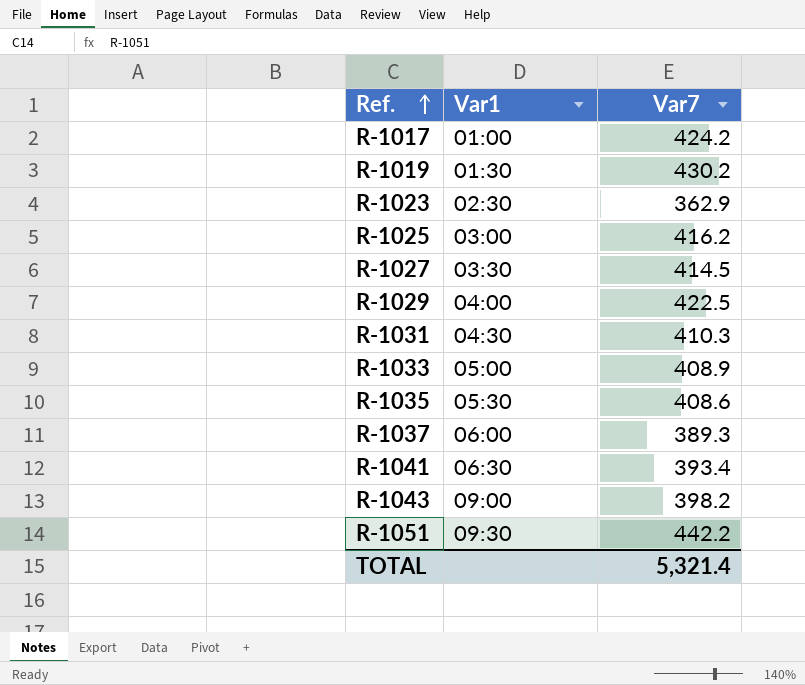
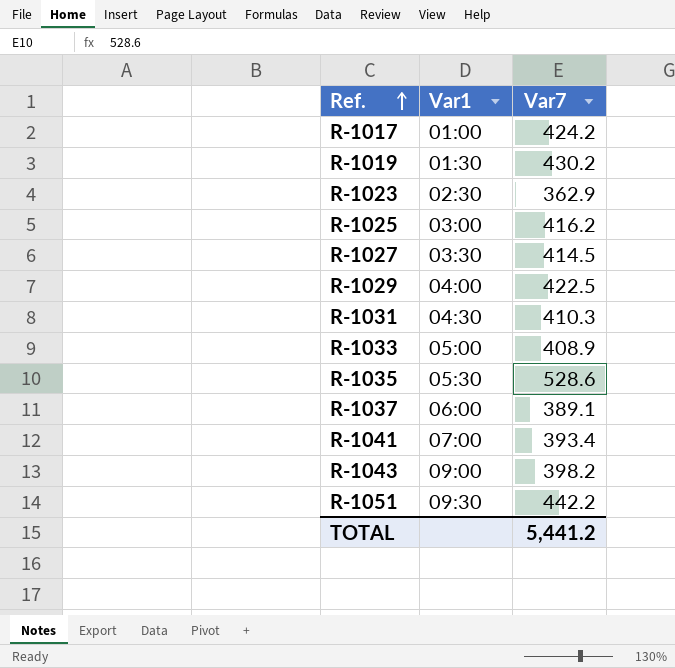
R-1035 | Var7: 408.6 -> 528.6
R-1037 | Var7: 389.3 -> 389.1
R-1041 | Var1: 06:30 -> 07:00
TOTAL | Var7: 5,321.4 -> 5,441.2

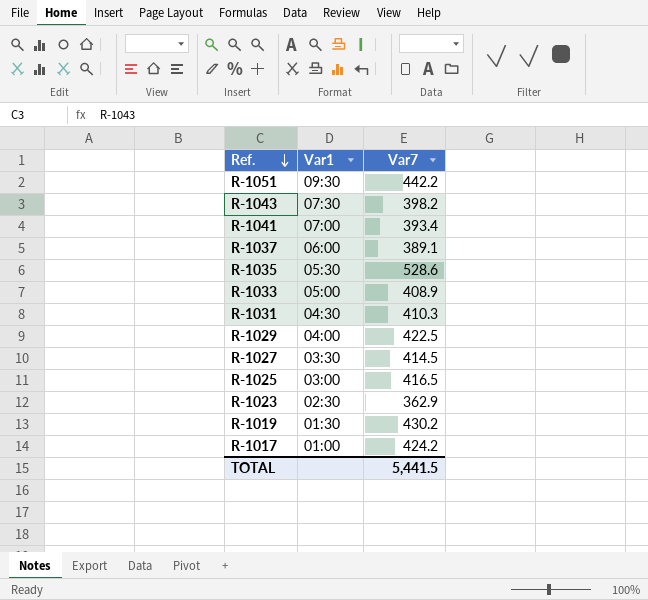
row order: Ref. ascending -> Ref. descending
R-1043 | Var1: 09:00 -> 07:30
R-1025 | Var7: 416.2 -> 416.5
TOTAL | Var7: 5,441.2 -> 5,441.5

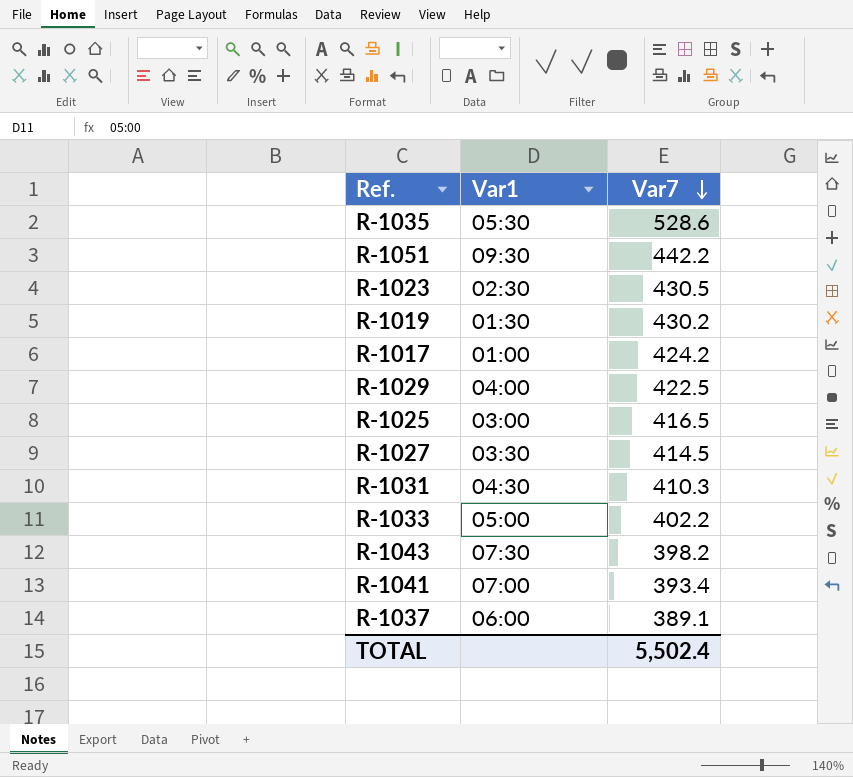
row order: Ref. descending -> Var7 descending
R-1023 | Var7: 362.9 -> 430.5
R-1033 | Var7: 408.9 -> 402.2
TOTAL | Var7: 5,441.5 -> 5,502.4

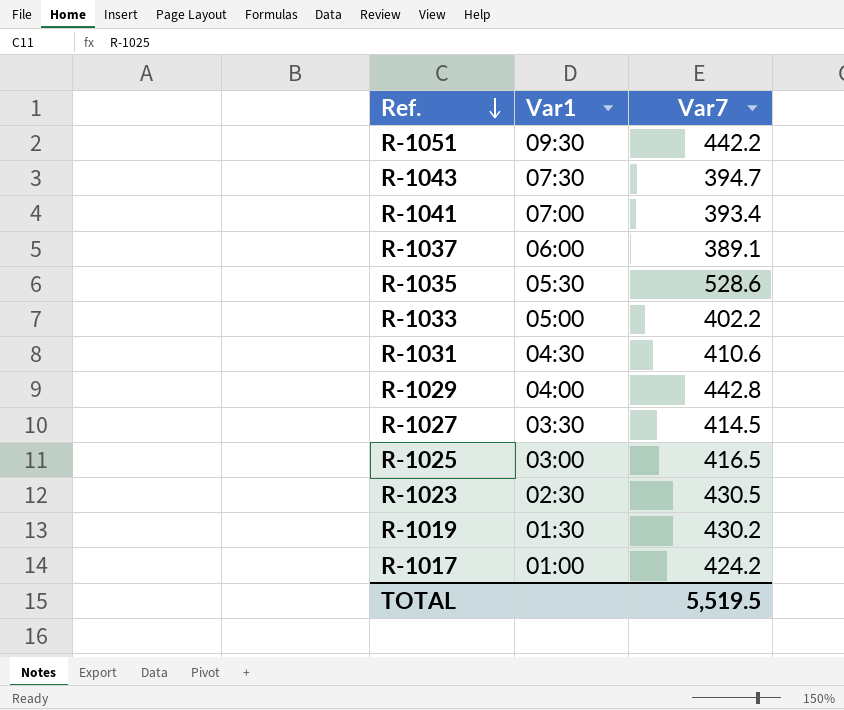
row order: Var7 descending -> Ref. descending
R-1043 | Var7: 398.2 -> 394.7
R-1031 | Var7: 410.3 -> 410.6
R-1029 | Var7: 422.5 -> 442.8
TOTAL | Var7: 5,502.4 -> 5,519.5

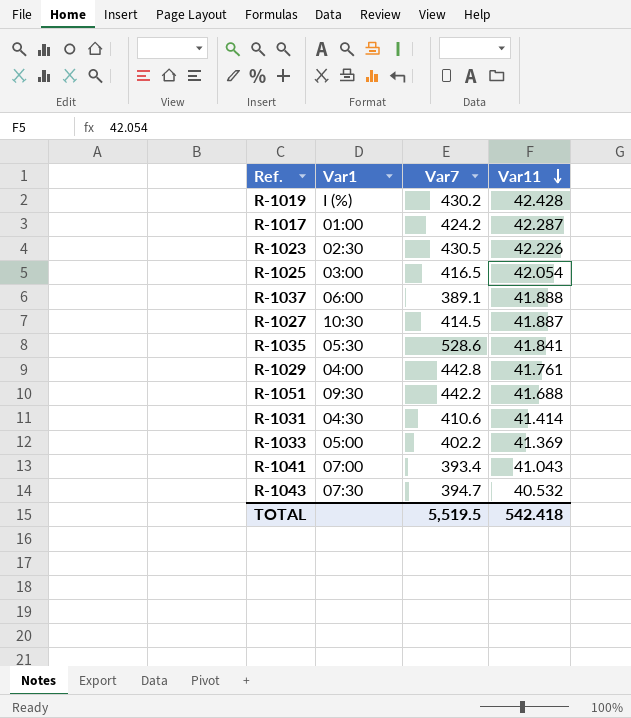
row order: Ref. descending -> Var11 descending
column Var11 | position: none -> 4
R-1019 | Var1: 01:30 -> I (%)
R-1027 | Var1: 03:30 -> 10:30

